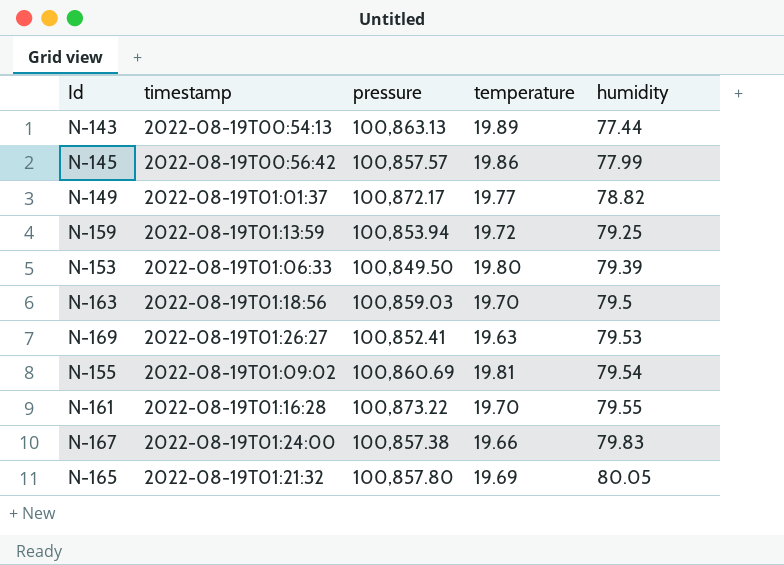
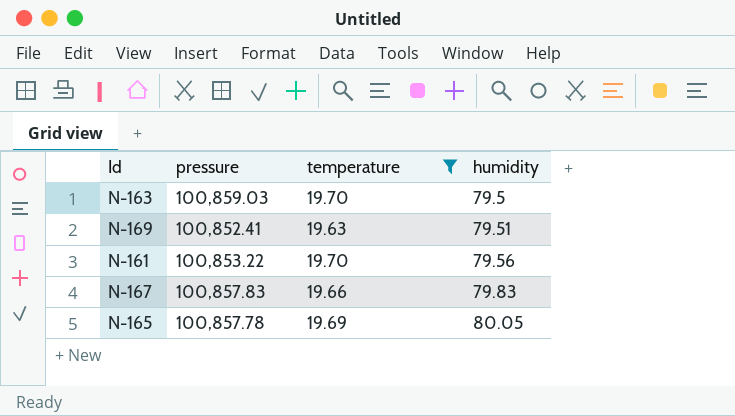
filter: none -> temperature <= 19.70
column timestamp | position: 2 -> none
N-169 | humidity: 79.53 -> 79.51
N-161 | pressure: 100,873.22 -> 100,853.22
N-161 | humidity: 79.55 -> 79.56
N-167 | pressure: 100,857.38 -> 100,857.83
N-165 | pressure: 100,857.80 -> 100,857.78

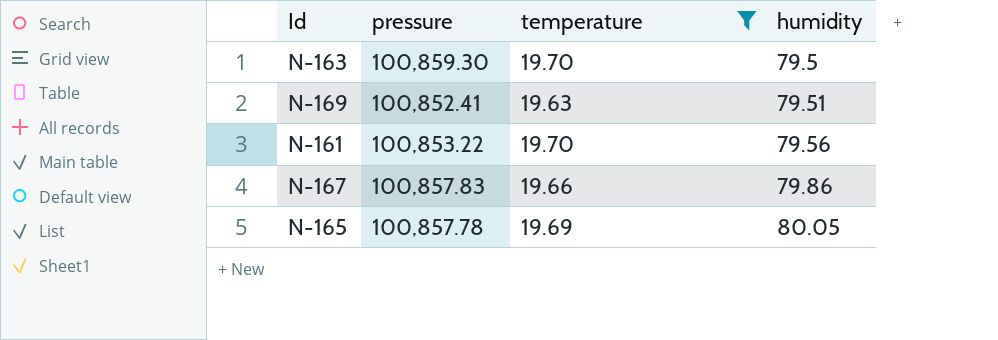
N-163 | pressure: 100,859.03 -> 100,859.30
N-167 | humidity: 79.83 -> 79.86

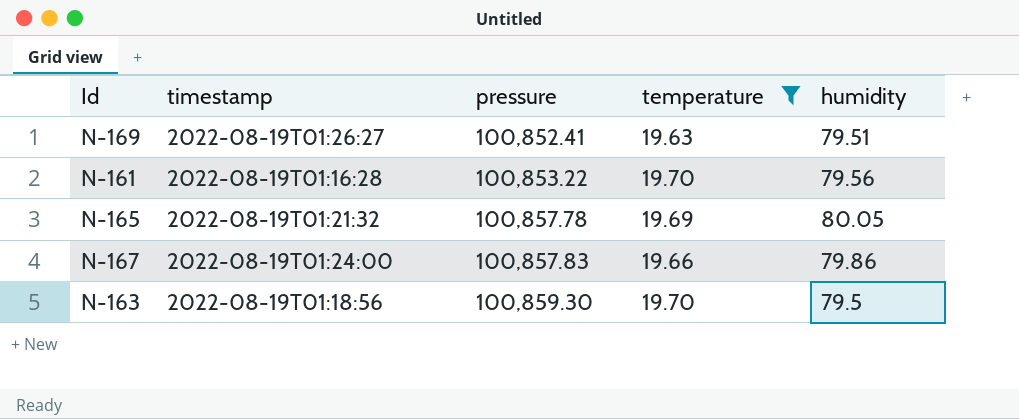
row order: humidity ascending -> pressure ascending
column timestamp | position: none -> 2

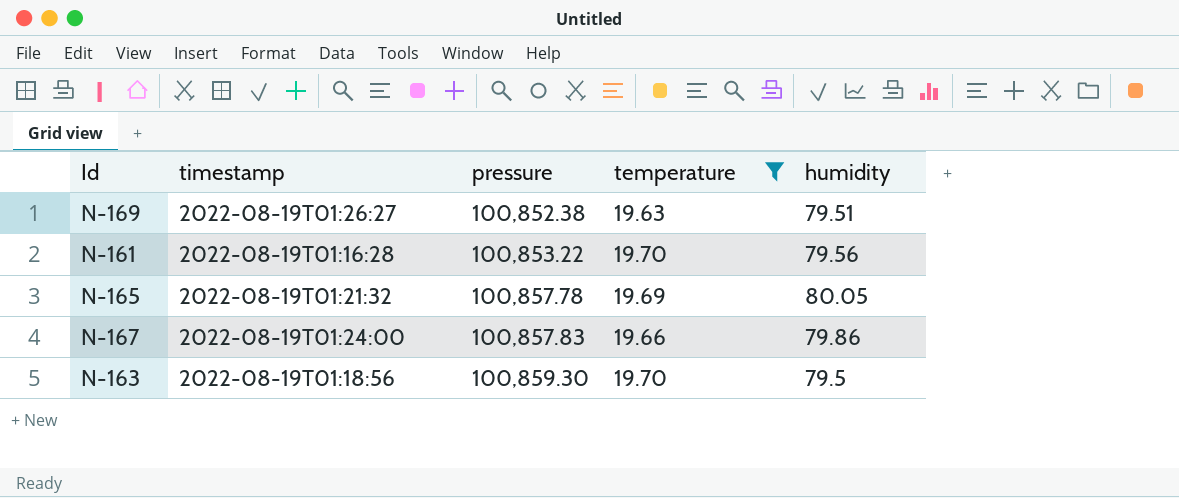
N-169 | pressure: 100,852.41 -> 100,852.38

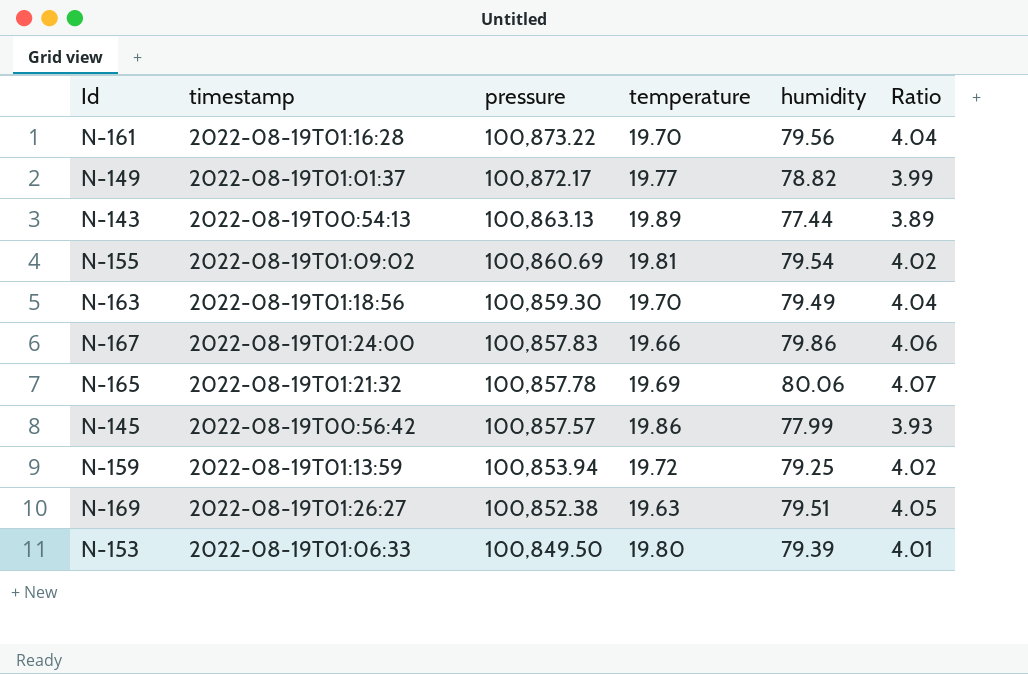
filter: temperature <= 19.70 -> none
row order: pressure ascending -> pressure descending
column Ratio | formula: none -> [humidity] / [temperature]
N-161 | pressure: 100,853.22 -> 100,873.22
N-163 | humidity: 79.5 -> 79.49
N-165 | humidity: 80.05 -> 80.06

